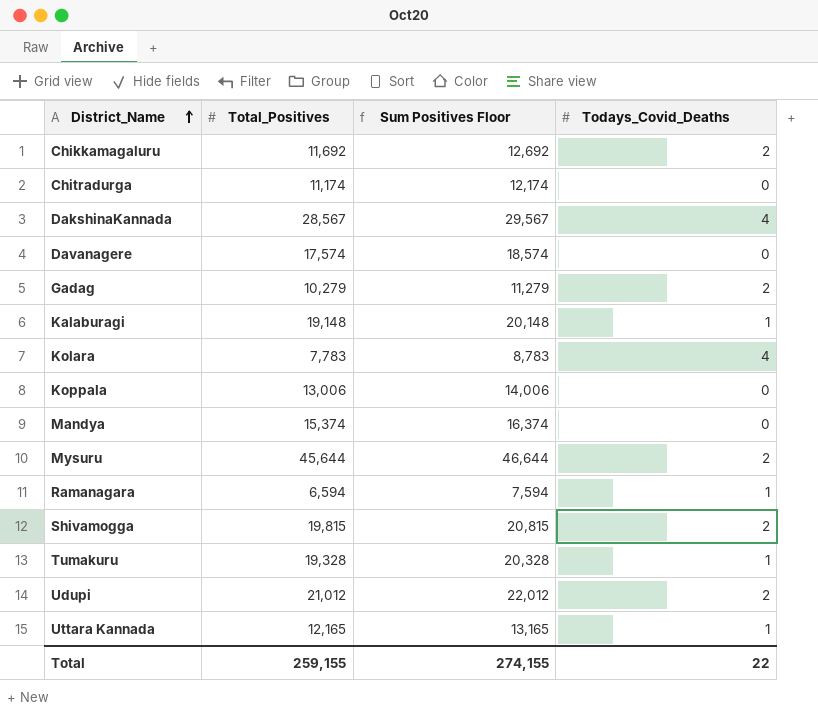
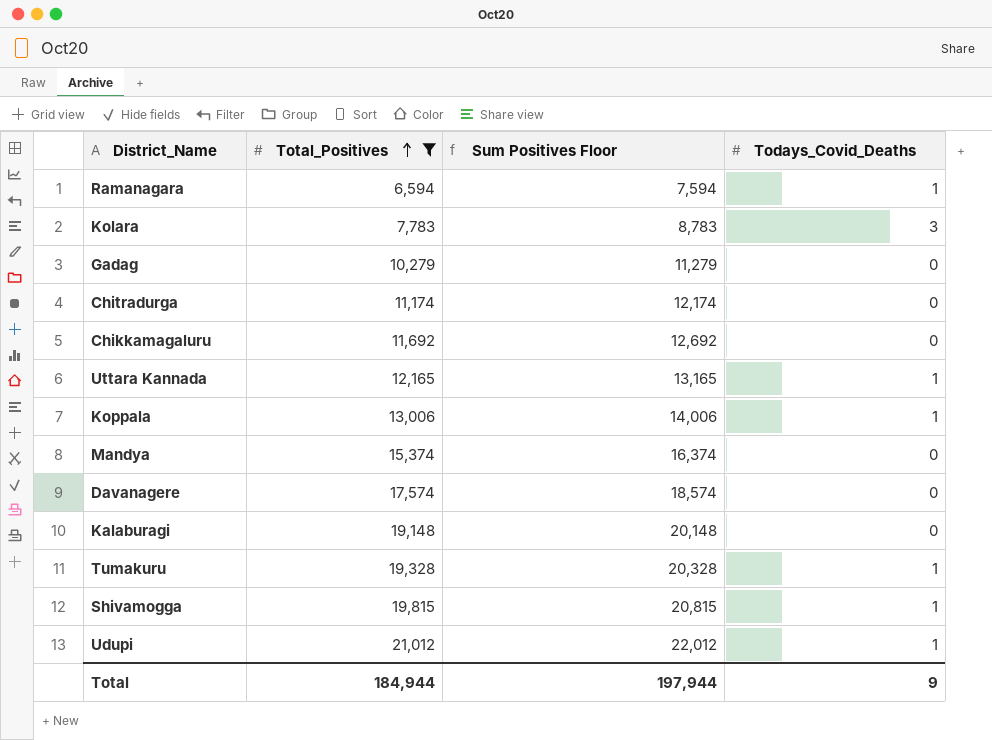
filter: none -> Total_Positives <= 21,012
row order: District_Name ascending -> Total_Positives ascending
Kolara | Todays_Covid_Deaths: 4 -> 3
Gadag | Todays_Covid_Deaths: 2 -> 0
Chikkamagaluru | Todays_Covid_Deaths: 2 -> 0
Koppala | Todays_Covid_Deaths: 0 -> 1
Kalaburagi | Todays_Covid_Deaths: 1 -> 0
Shivamogga | Todays_Covid_Deaths: 2 -> 1
Udupi | Todays_Covid_Deaths: 2 -> 1
Total | Total_Positives: 259,155 -> 184,944
Total | Sum Positives Floor: 274,155 -> 197,944
Total | Todays_Covid_Deaths: 22 -> 9

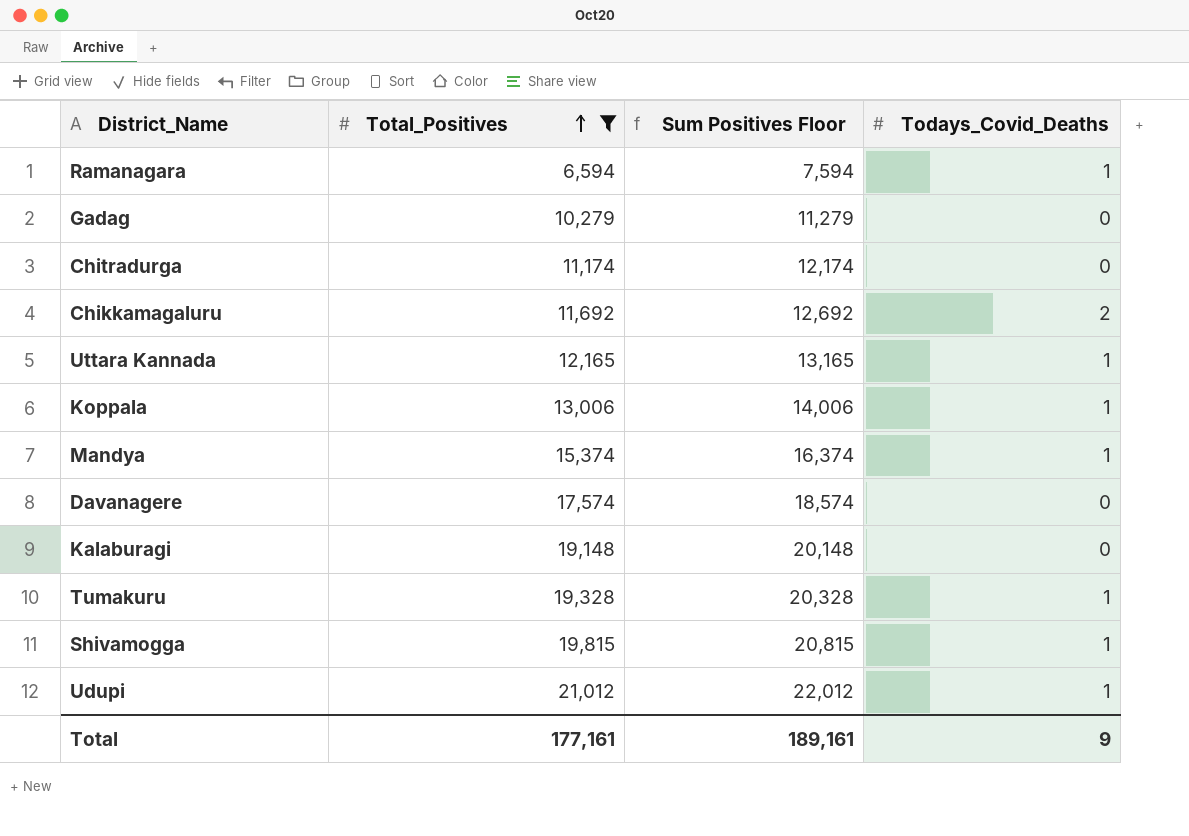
row Kolara: 7,783 | 8,783 | 3 -> none
Chikkamagaluru | Todays_Covid_Deaths: 0 -> 2
Mandya | Todays_Covid_Deaths: 0 -> 1
Total | Total_Positives: 184,944 -> 177,161
Total | Sum Positives Floor: 197,944 -> 189,161

